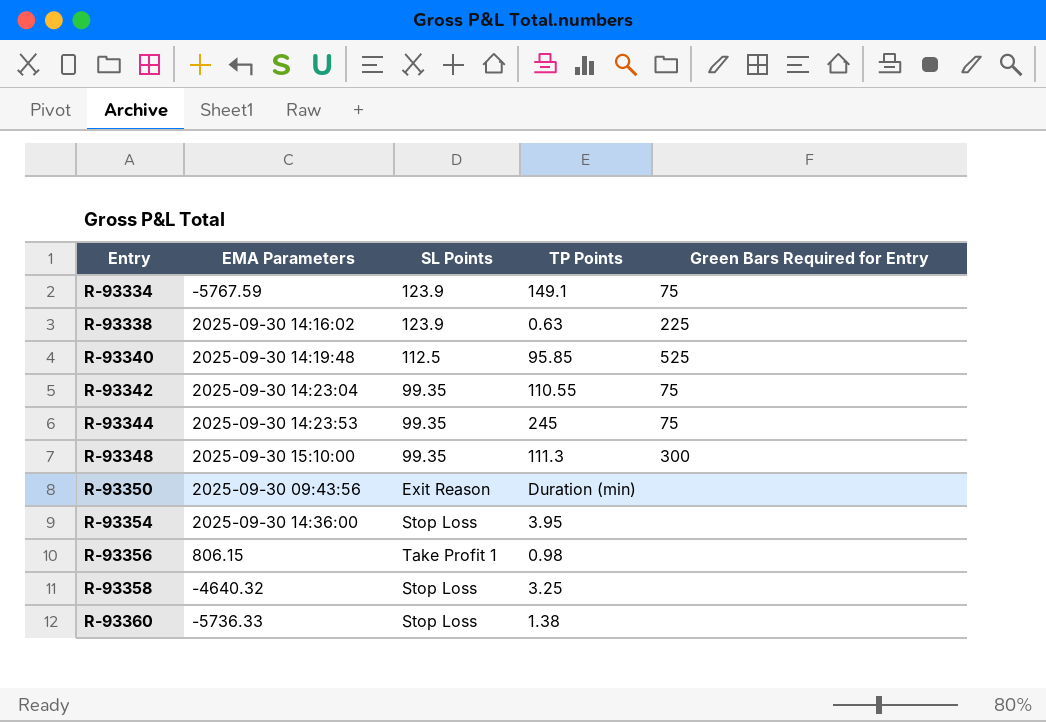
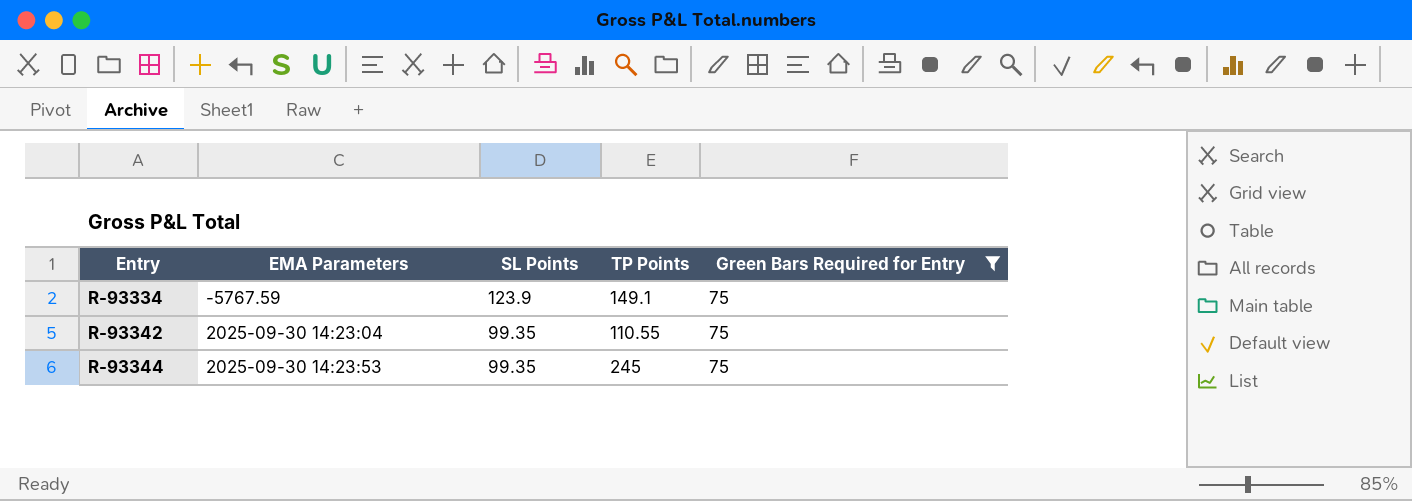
filter: none -> Green Bars Required for Entry = 75

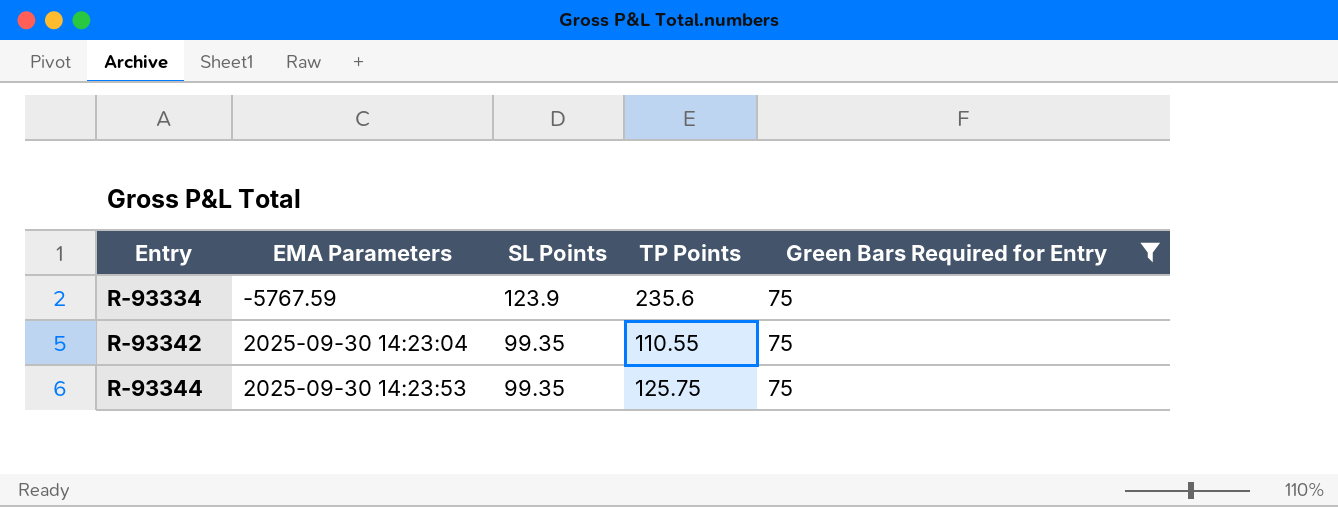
R-93334 | TP Points: 149.1 -> 235.6
R-93344 | TP Points: 245 -> 125.75

